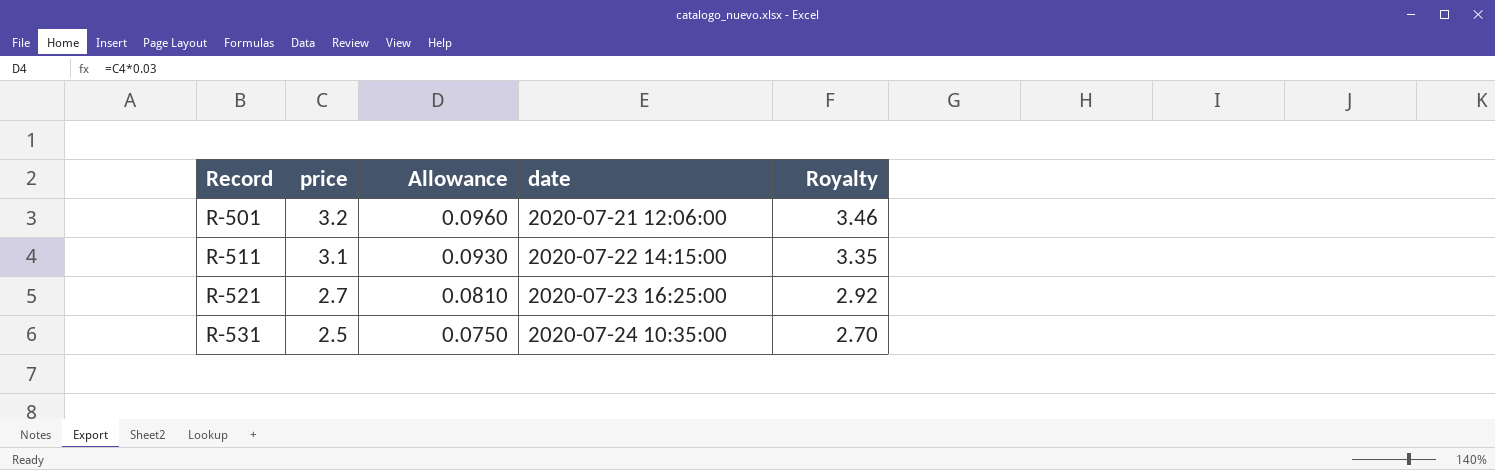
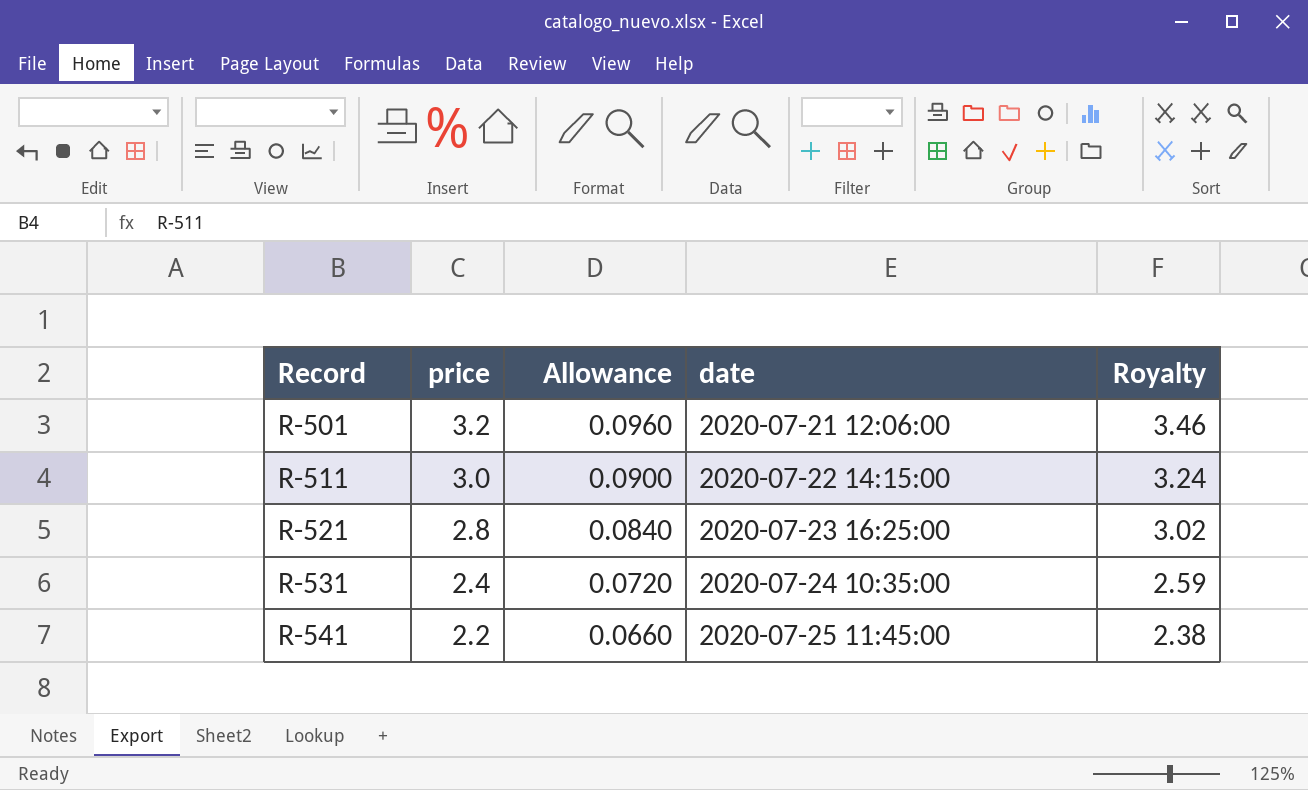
R-511 | price: 3.1 -> 3.0
R-511 | Allowance: 0.0930 -> 0.0900
R-511 | Royalty: 3.35 -> 3.24
R-521 | price: 2.7 -> 2.8
R-521 | Allowance: 0.0810 -> 0.0840
R-521 | Royalty: 2.92 -> 3.02
R-531 | price: 2.5 -> 2.4
R-531 | Allowance: 0.0750 -> 0.0720
R-531 | Royalty: 2.70 -> 2.59
row R-541: none -> 2.2 | 0.0660 | 2020-07-25 11:45:00 | 2.38

